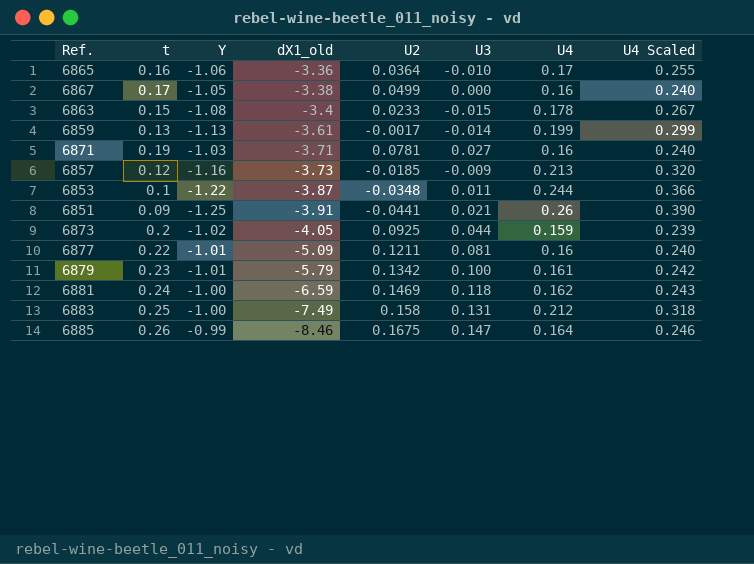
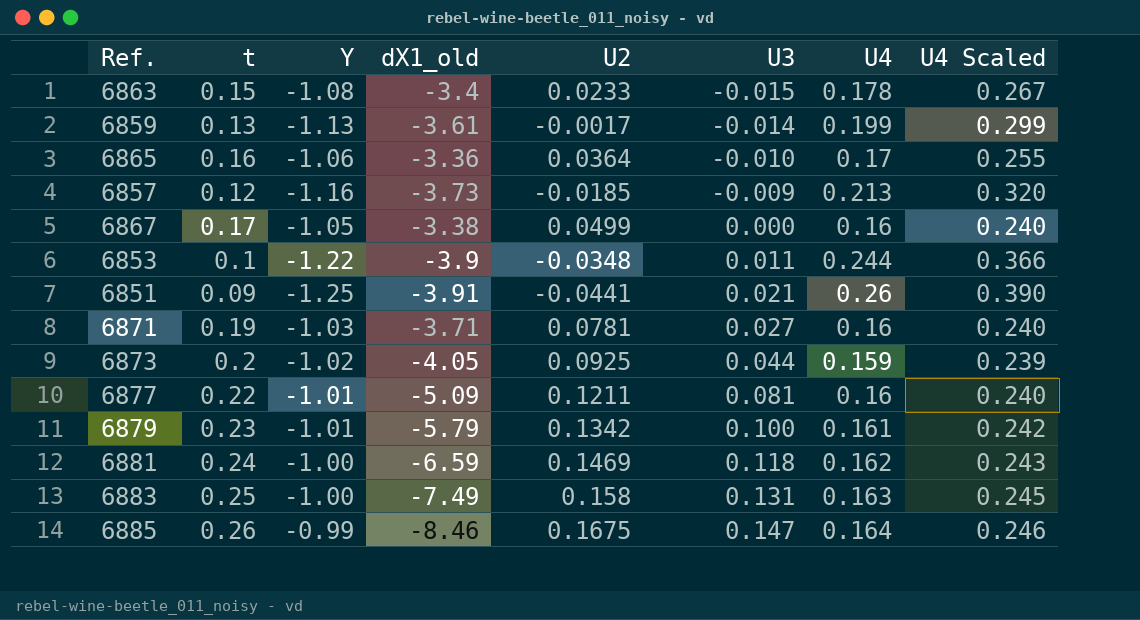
row order: dX1_old descending -> U3 ascending
6853 | dX1_old: -3.87 -> -3.9
6883 | U4: 0.212 -> 0.163
6883 | U4 Scaled: 0.318 -> 0.245

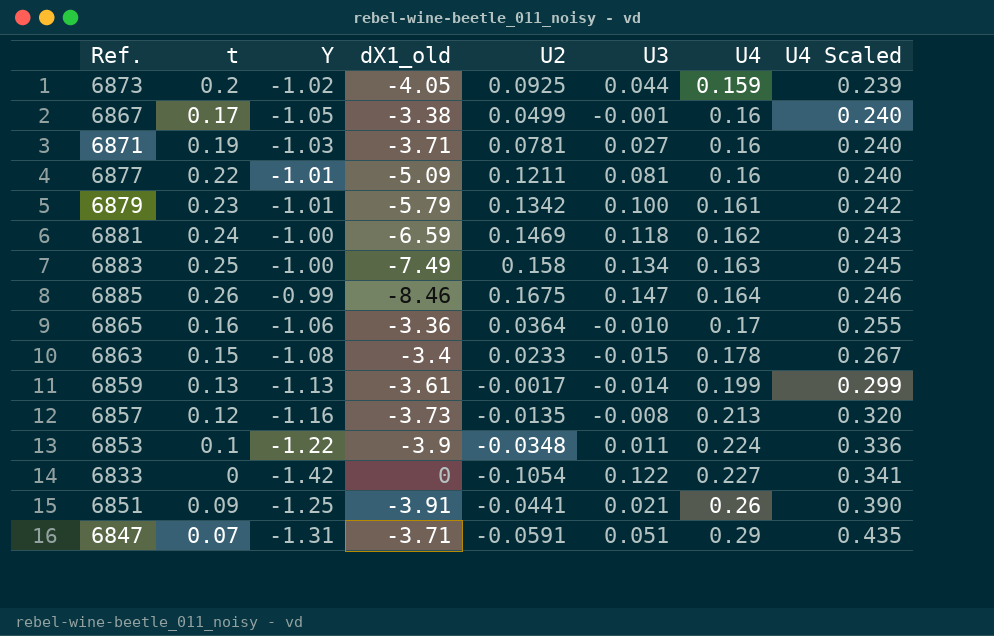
row order: U3 ascending -> U4 ascending
6867 | U3: 0.000 -> -0.001
6883 | U3: 0.131 -> 0.134
6857 | U2: -0.0185 -> -0.0135
6857 | U3: -0.009 -> -0.008
6853 | U4: 0.244 -> 0.224
6853 | U4 Scaled: 0.366 -> 0.336
row 6833: none -> 0 | -1.42 | 0 | -0.1054 | 0.122 | 0.227 | 0.341
row 6847: none -> 0.07 | -1.31 | -3.71 | -0.0591 | 0.051 | 0.29 | 0.435

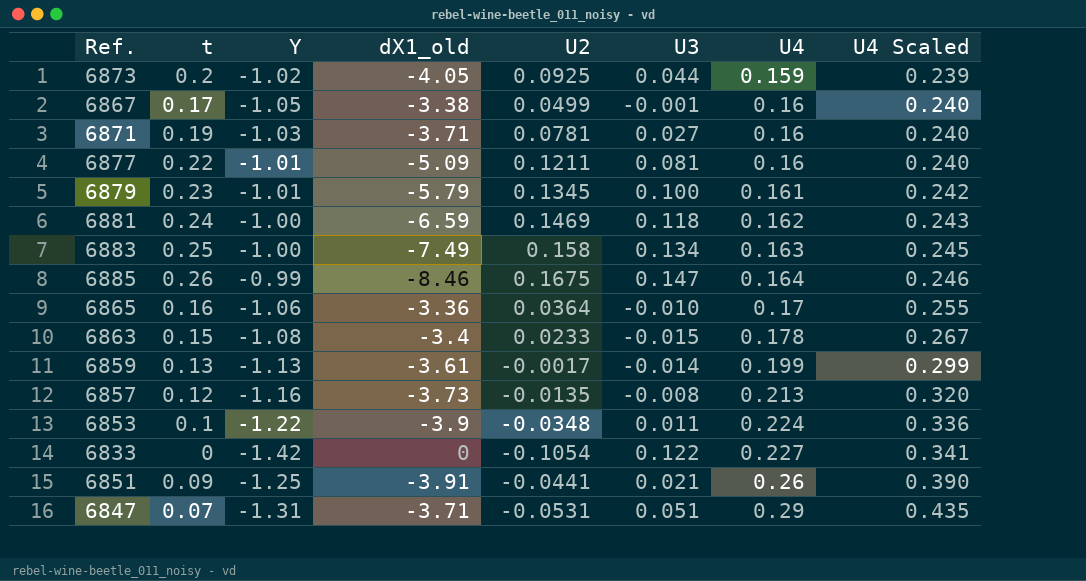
6879 | U2: 0.1342 -> 0.1345
6847 | U2: -0.0591 -> -0.0531

